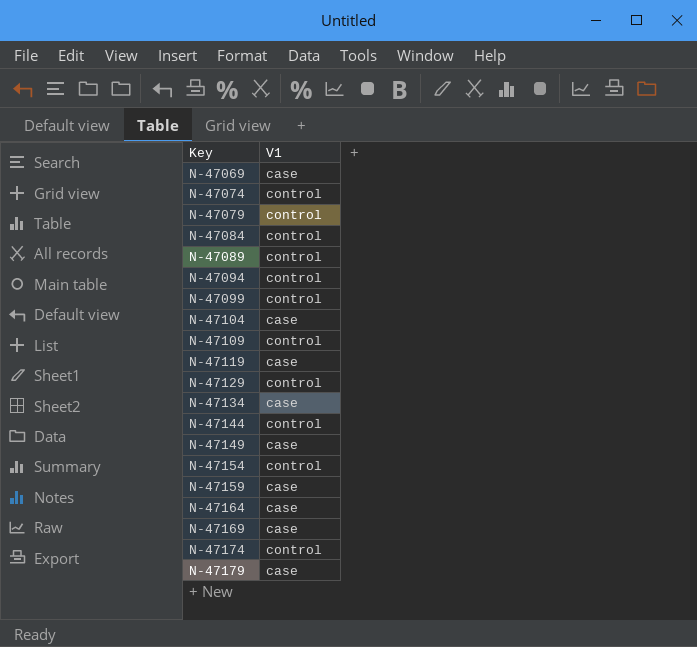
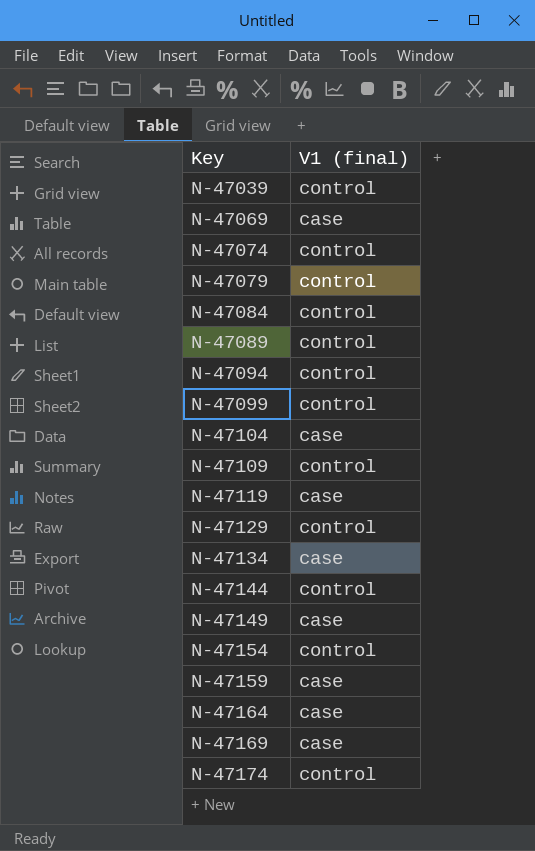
column name: V1 -> V1 (final)
row N-47179: case -> none
row N-47039: none -> control

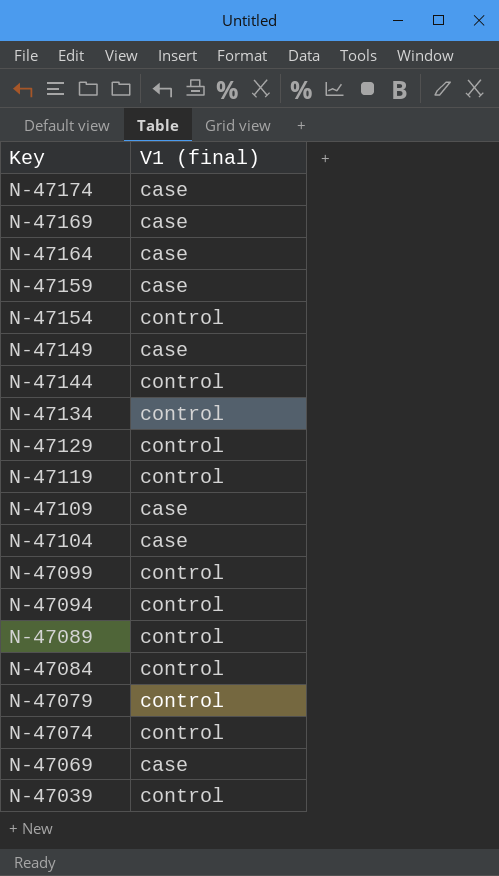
row order: Key ascending -> Key descending
N-47174 | V1 (final): control -> case
N-47134 | V1 (final): case -> control
N-47119 | V1 (final): case -> control
N-47109 | V1 (final): control -> case

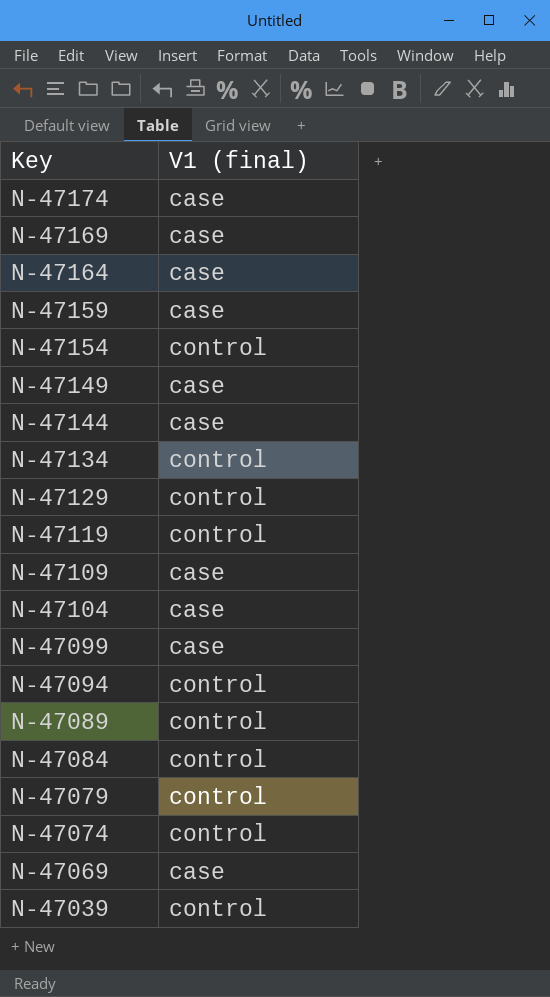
N-47144 | V1 (final): control -> case
N-47099 | V1 (final): control -> case

